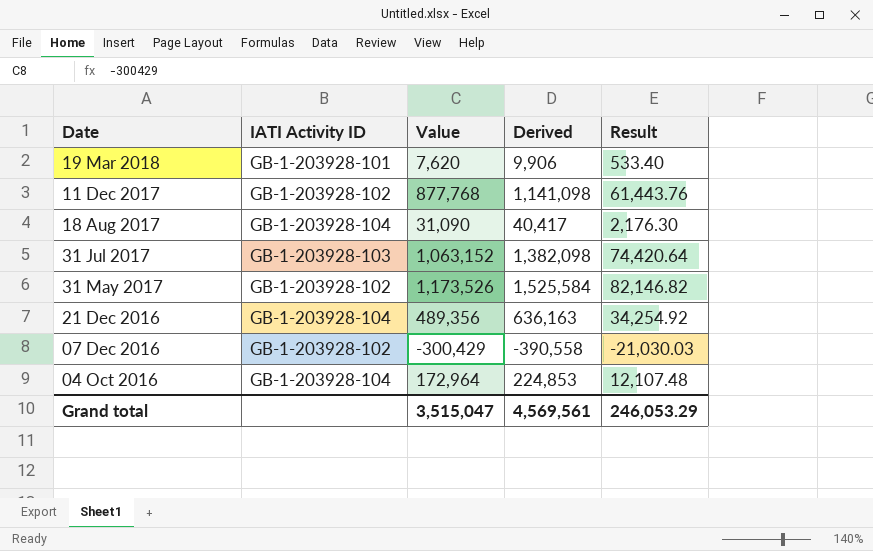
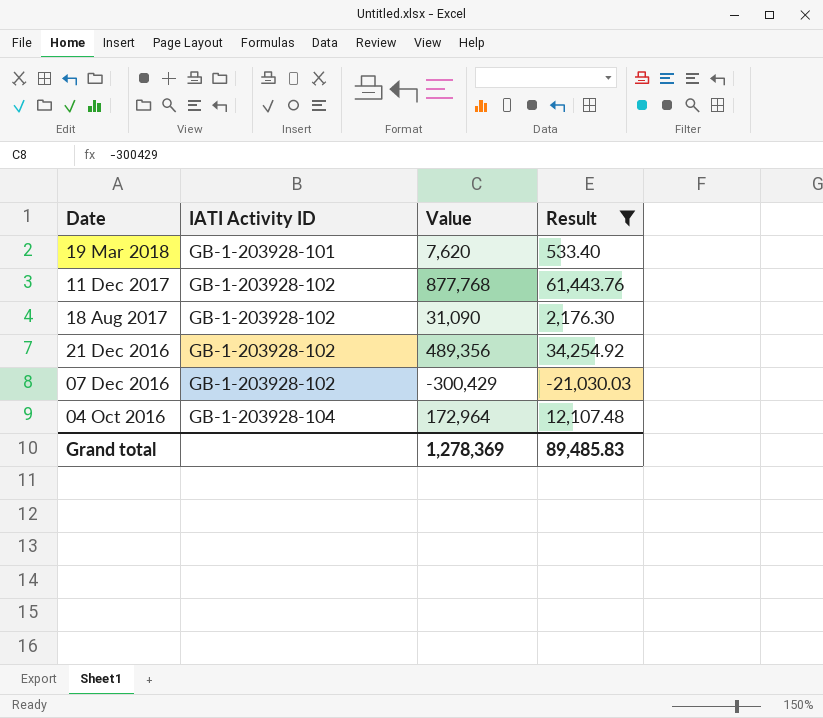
filter: none -> Result <= 61,443.76
column Derived | formula: [Value] * 1.3 -> none
18 Aug 2017 | IATI Activity ID: GB-1-203928-104 -> GB-1-203928-102
21 Dec 2016 | IATI Activity ID: GB-1-203928-104 -> GB-1-203928-102
Grand total | Value: 3,515,047 -> 1,278,369
Grand total | Result: 246,053.29 -> 89,485.83

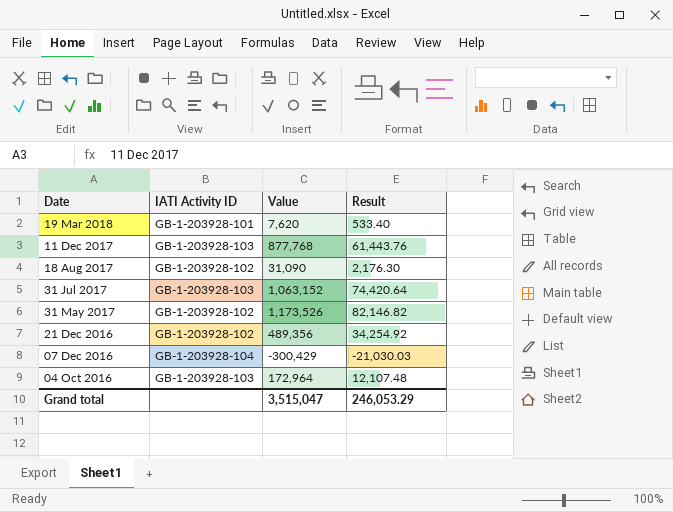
filter: Result <= 61,443.76 -> none
11 Dec 2017 | IATI Activity ID: GB-1-203928-102 -> GB-1-203928-103
07 Dec 2016 | IATI Activity ID: GB-1-203928-102 -> GB-1-203928-104
04 Oct 2016 | IATI Activity ID: GB-1-203928-104 -> GB-1-203928-103
Grand total | Value: 1,278,369 -> 3,515,047
Grand total | Result: 89,485.83 -> 246,053.29

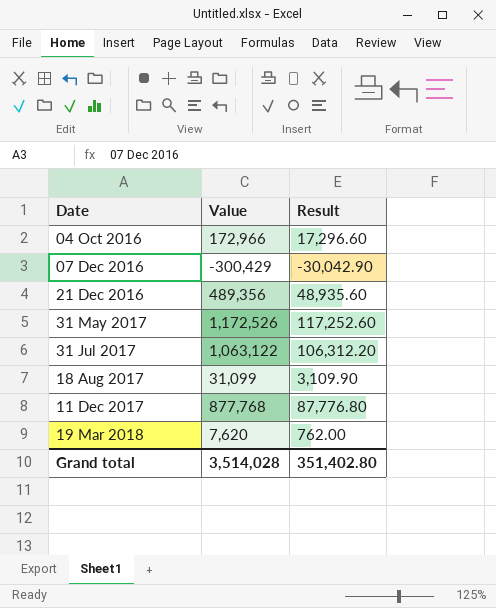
row order: Date descending -> Date ascending
column IATI Activity ID | position: 2 -> none
column Result | formula: [Value] * 0.07 -> [Value] * 0.1
04 Oct 2016 | Value: 172,964 -> 172,966
31 May 2017 | Value: 1,173,526 -> 1,172,526
31 Jul 2017 | Value: 1,063,152 -> 1,063,122
18 Aug 2017 | Value: 31,090 -> 31,099
Grand total | Value: 3,515,047 -> 3,514,028
Grand total | Result: 246,053.29 -> 351,402.80

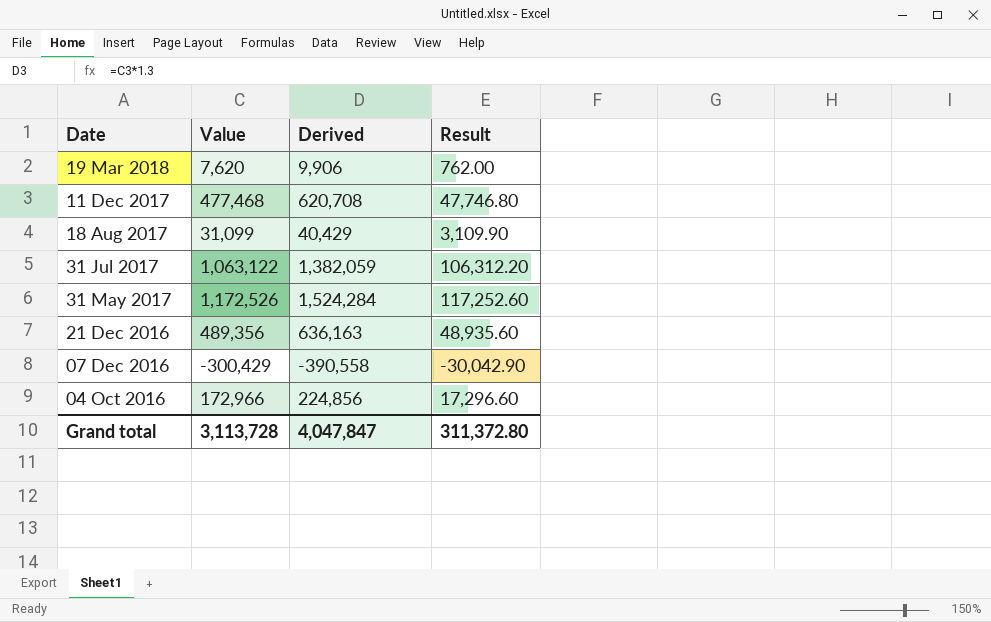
row order: Date ascending -> Date descending
column Derived | formula: none -> [Value] * 1.3
11 Dec 2017 | Value: 877,768 -> 477,468
11 Dec 2017 | Result: 87,776.80 -> 47,746.80
Grand total | Value: 3,514,028 -> 3,113,728
Grand total | Result: 351,402.80 -> 311,372.80

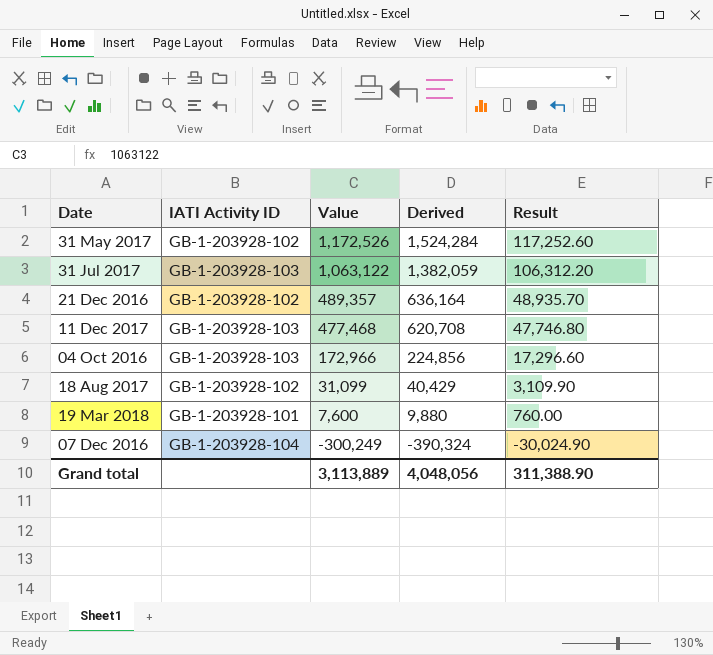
row order: Date descending -> Value descending
column IATI Activity ID | position: none -> 2
21 Dec 2016 | Value: 489,356 -> 489,357
21 Dec 2016 | Derived: 636,163 -> 636,164
21 Dec 2016 | Result: 48,935.60 -> 48,935.70
19 Mar 2018 | Value: 7,620 -> 7,600
19 Mar 2018 | Derived: 9,906 -> 9,880
19 Mar 2018 | Result: 762.00 -> 760.00
07 Dec 2016 | Value: -300,429 -> -300,249
07 Dec 2016 | Derived: -390,558 -> -390,324
07 Dec 2016 | Result: -30,042.90 -> -30,024.90
Grand total | Value: 3,113,728 -> 3,113,889
Grand total | Derived: 4,047,847 -> 4,048,056
Grand total | Result: 311,372.80 -> 311,388.90

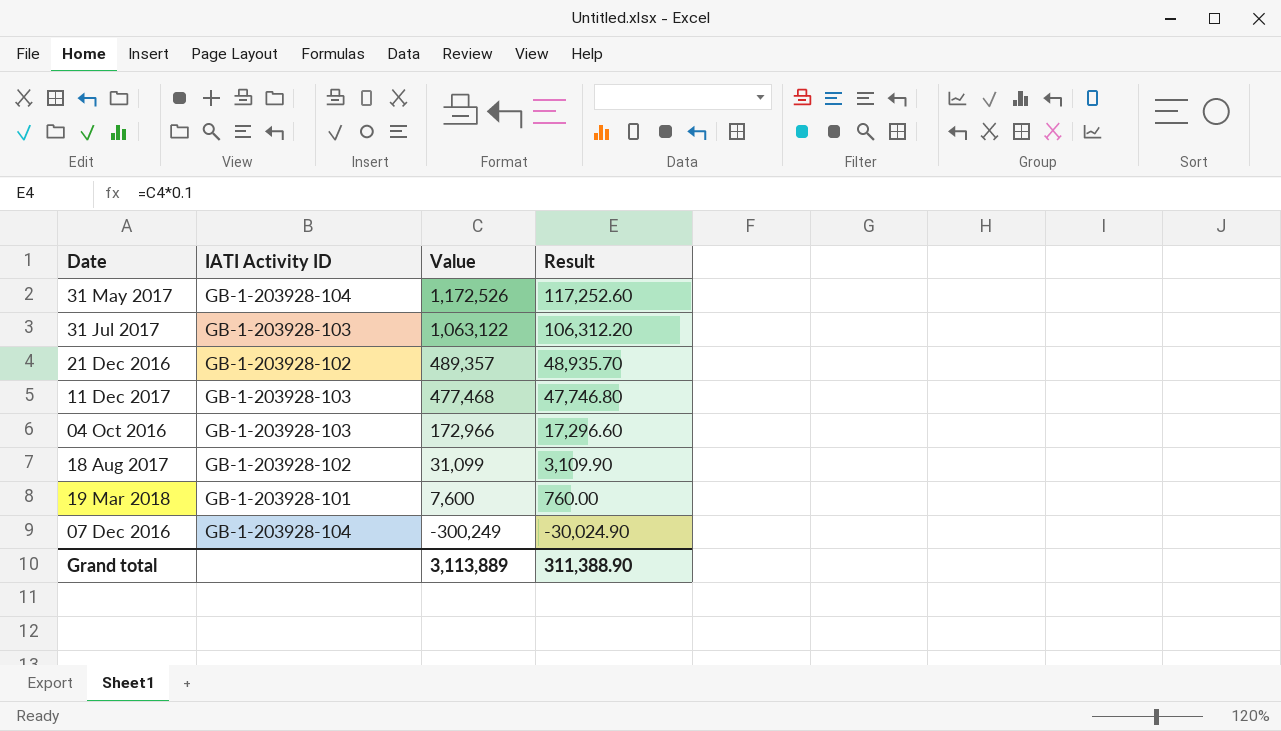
column Derived | formula: [Value] * 1.3 -> none
31 May 2017 | IATI Activity ID: GB-1-203928-102 -> GB-1-203928-104

